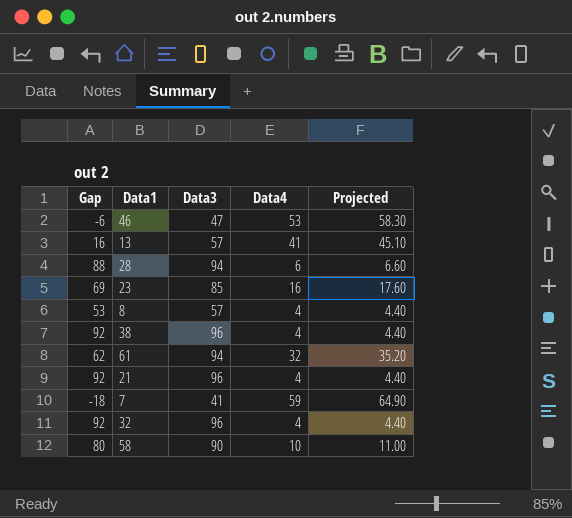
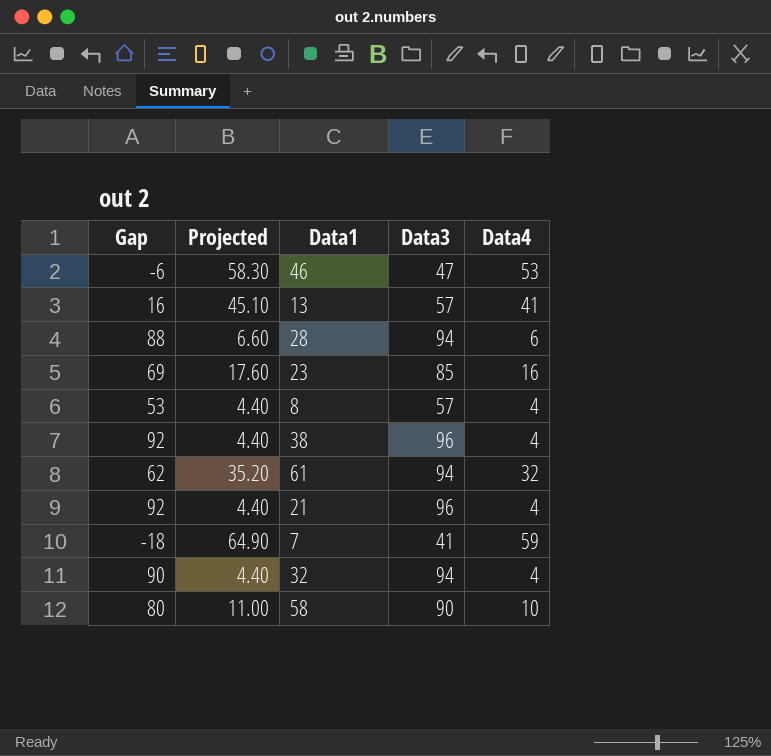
column Projected | position: 5 -> 2
32 | Gap: 92 -> 90
32 | Data3: 96 -> 94

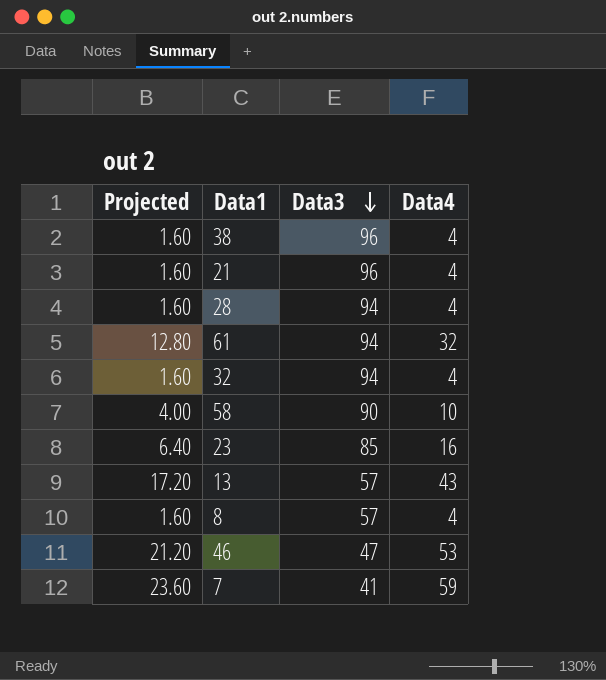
row order: none -> Data3 descending
column Gap | formula: [Data3] - [Data4] -> none
column Projected | formula: [Data4] * 1.1 -> [Data4] * 0.4
28 | Data4: 6 -> 4
13 | Data4: 41 -> 43

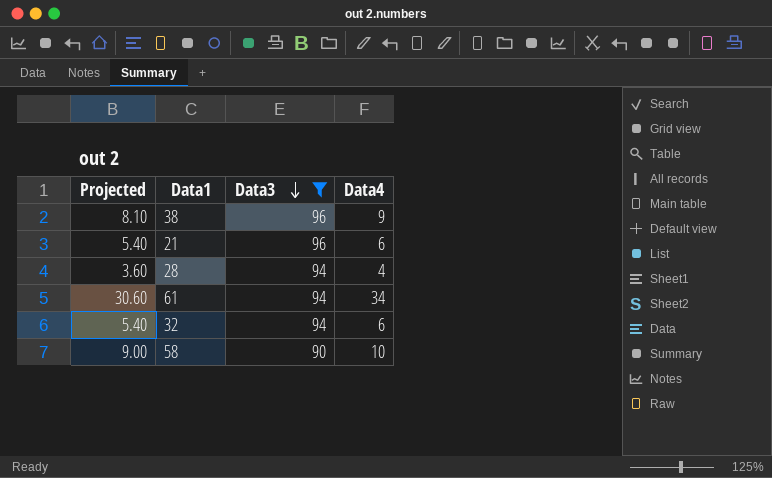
filter: none -> Data3 >= 90
column Projected | formula: [Data4] * 0.4 -> [Data4] * 0.9
38 | Data4: 4 -> 9
21 | Data4: 4 -> 6
61 | Data4: 32 -> 34
32 | Data4: 4 -> 6

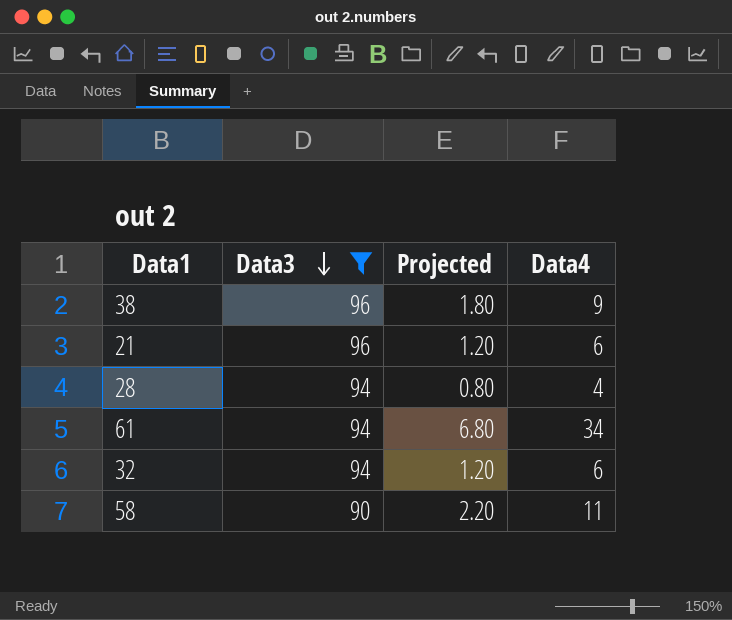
column Projected | formula: [Data4] * 0.9 -> [Data4] * 0.2
column Projected | position: 1 -> 3
58 | Data4: 10 -> 11

